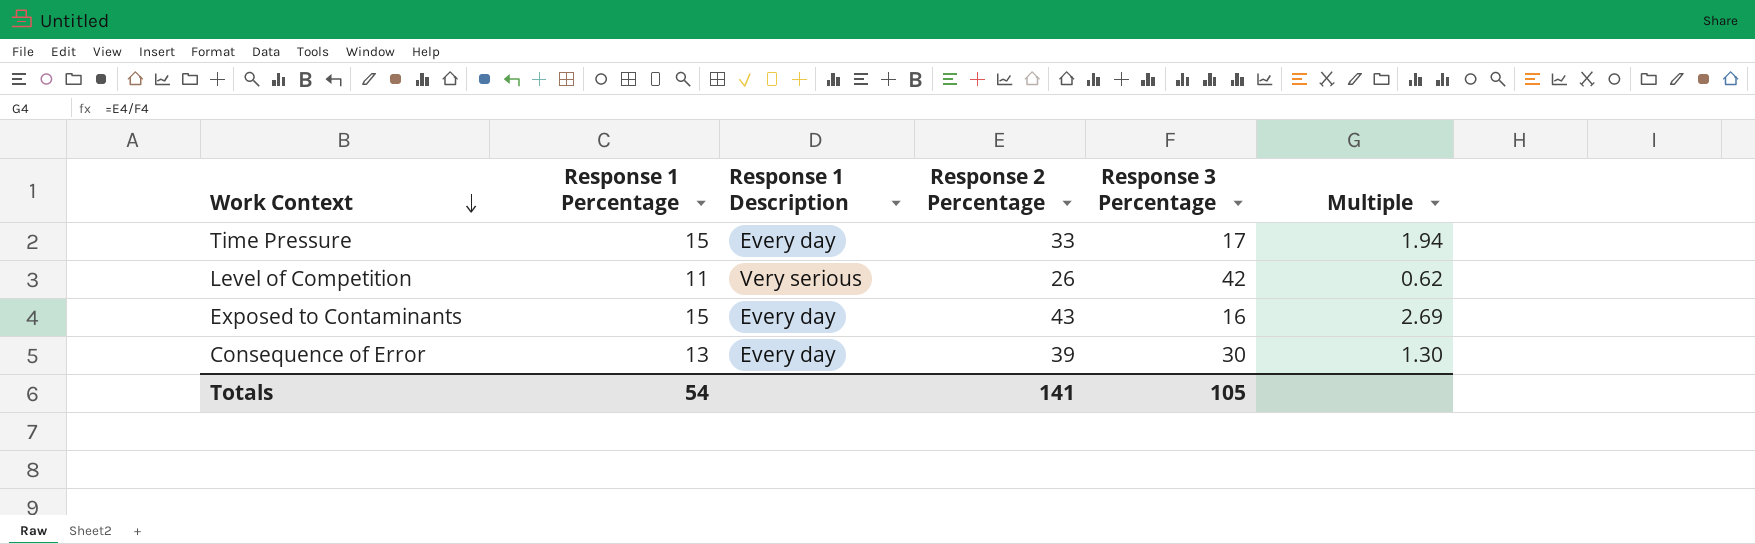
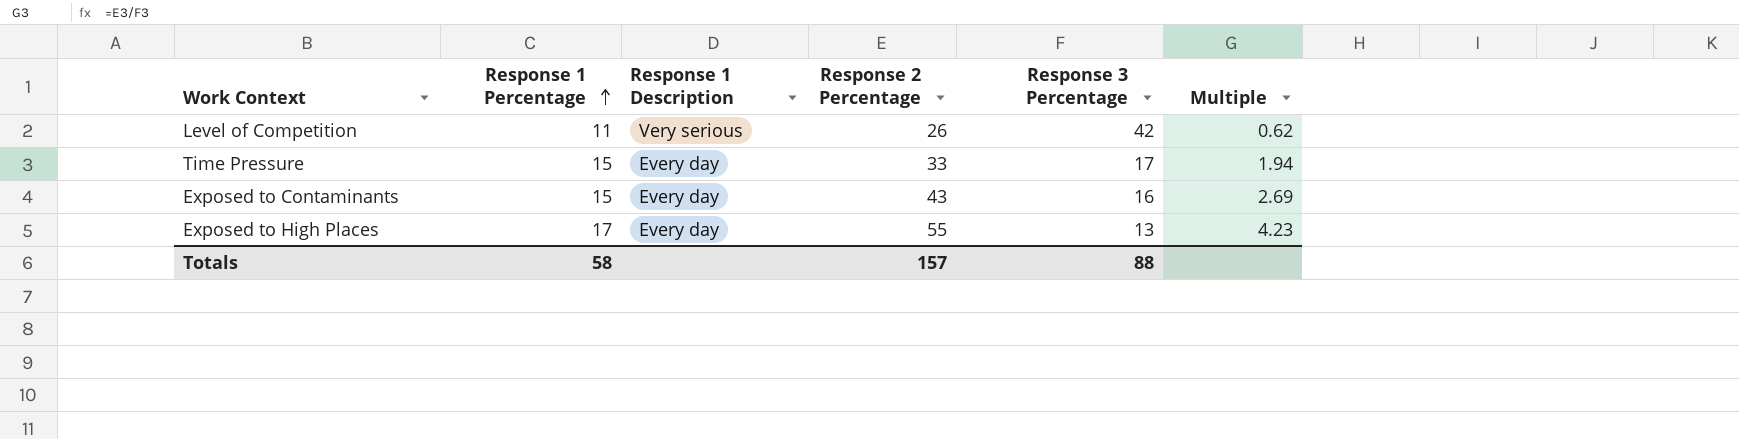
row order: Work Context descending -> Response 1 Percentage ascending
row Consequence of Error: 13 | Every day | 39 | 30 | 1.30 -> none
row Exposed to High Places: none -> 17 | Every day | 55 | 13 | 4.23
Totals | Response 1 Percentage: 54 -> 58
Totals | Response 2 Percentage: 141 -> 157
Totals | Response 3 Percentage: 105 -> 88

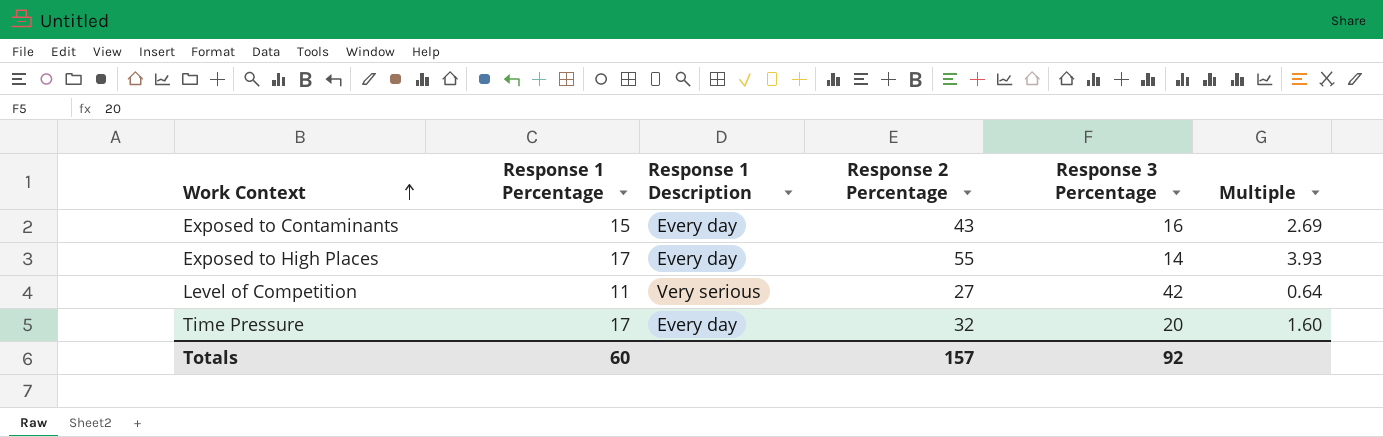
row order: Response 1 Percentage ascending -> Work Context ascending
Exposed to High Places | Response 3 Percentage: 13 -> 14
Exposed to High Places | Multiple: 4.23 -> 3.93
Level of Competition | Response 2 Percentage: 26 -> 27
Level of Competition | Multiple: 0.62 -> 0.64
Time Pressure | Response 1 Percentage: 15 -> 17
Time Pressure | Response 2 Percentage: 33 -> 32
Time Pressure | Response 3 Percentage: 17 -> 20
Time Pressure | Multiple: 1.94 -> 1.60
Totals | Response 1 Percentage: 58 -> 60
Totals | Response 3 Percentage: 88 -> 92

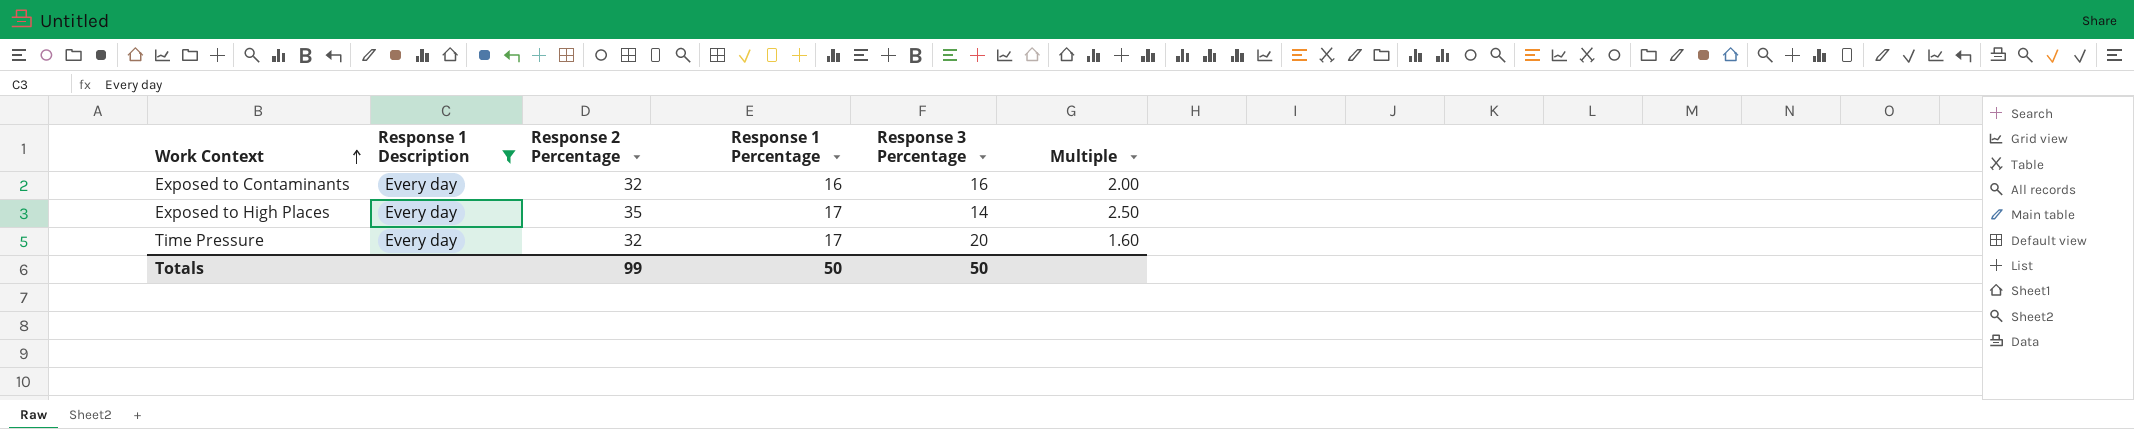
filter: none -> Response 1 Description = Every day
column Response 1 Percentage | position: 2 -> 4
Exposed to Contaminants | Response 2 Percentage: 43 -> 32
Exposed to Contaminants | Response 1 Percentage: 15 -> 16
Exposed to Contaminants | Multiple: 2.69 -> 2.00
Exposed to High Places | Response 2 Percentage: 55 -> 35
Exposed to High Places | Multiple: 3.93 -> 2.50
Totals | Response 2 Percentage: 157 -> 99
Totals | Response 1 Percentage: 60 -> 50
Totals | Response 3 Percentage: 92 -> 50

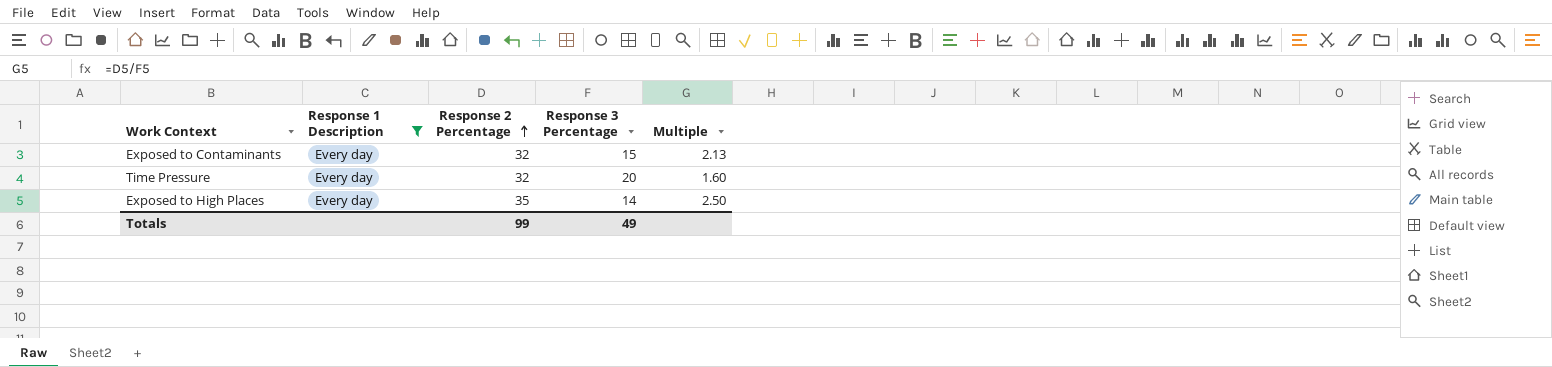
row order: Work Context ascending -> Response 2 Percentage ascending
column Response 1 Percentage | position: 4 -> none
Exposed to Contaminants | Response 3 Percentage: 16 -> 15
Exposed to Contaminants | Multiple: 2.00 -> 2.13
Totals | Response 3 Percentage: 50 -> 49

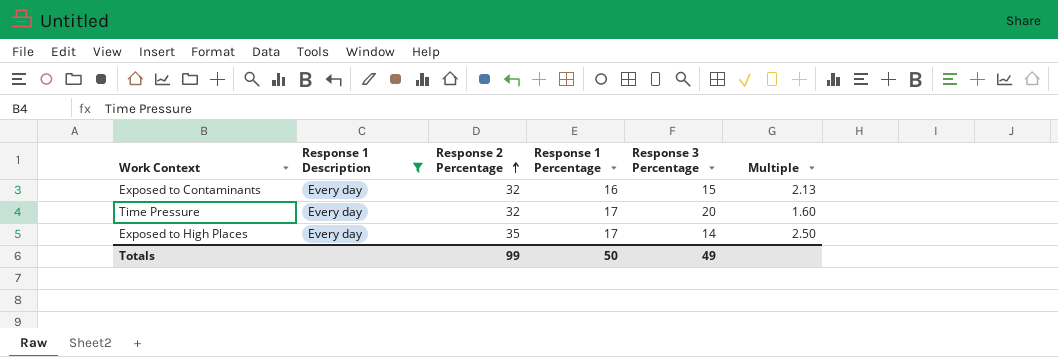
column Response 1 Percentage | position: none -> 4

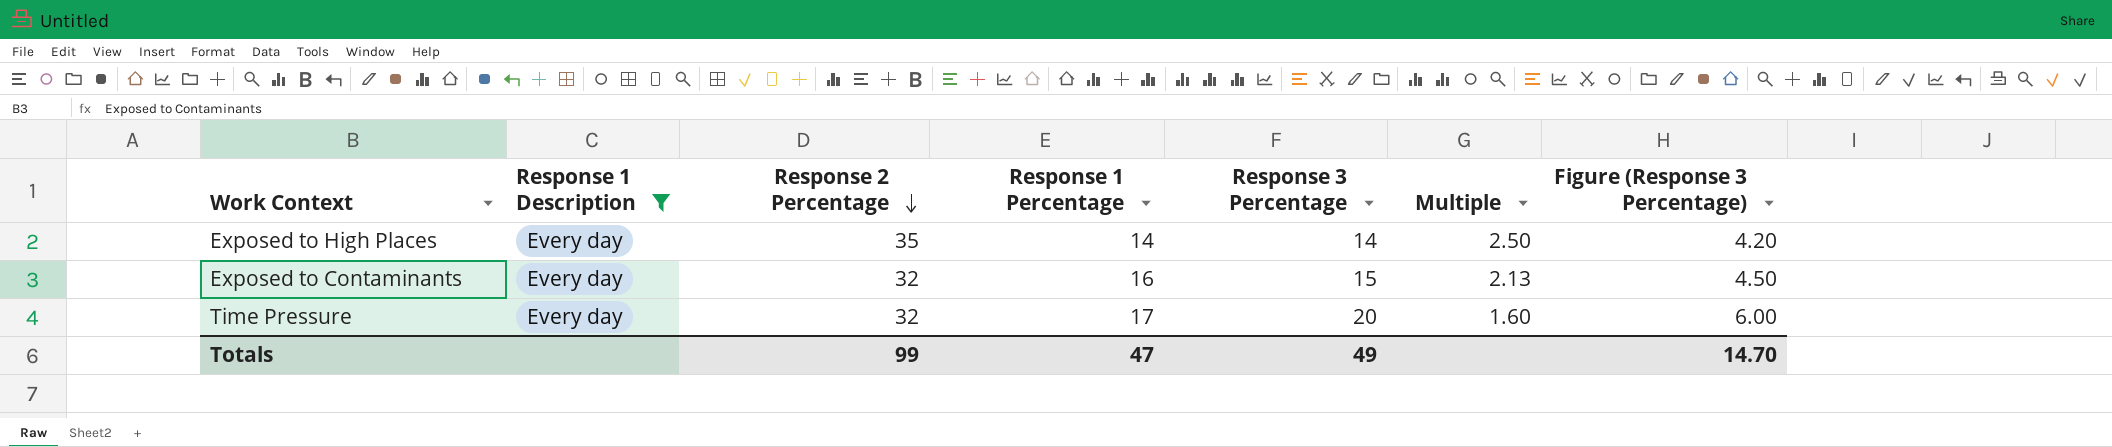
row order: Response 2 Percentage ascending -> Response 2 Percentage descending
column Figure (Response 3 Percentage) | formula: none -> [Response 3 Percentage] * 0.3
Exposed to High Places | Response 1 Percentage: 17 -> 14
Totals | Response 1 Percentage: 50 -> 47

